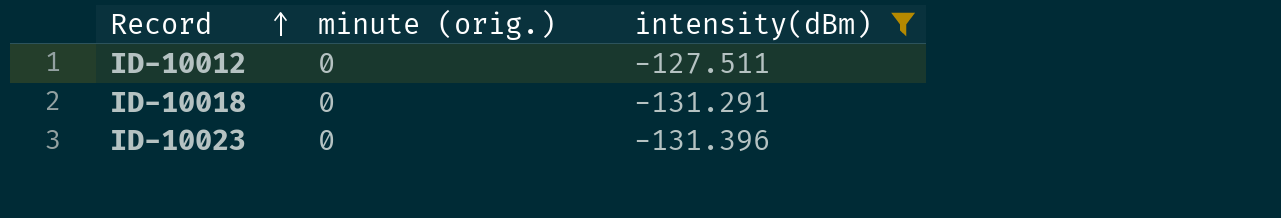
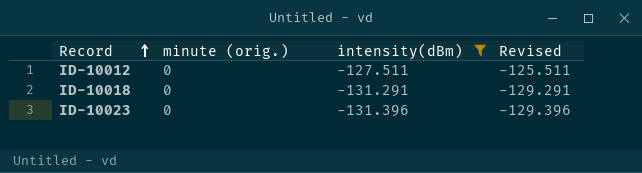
column Revised | formula: none -> [intensity(dBm)] + 2

